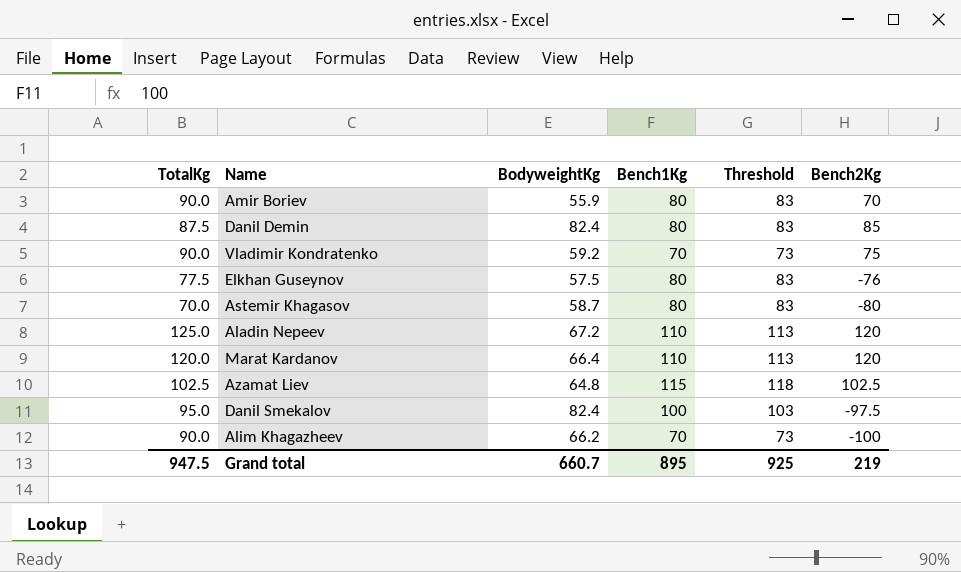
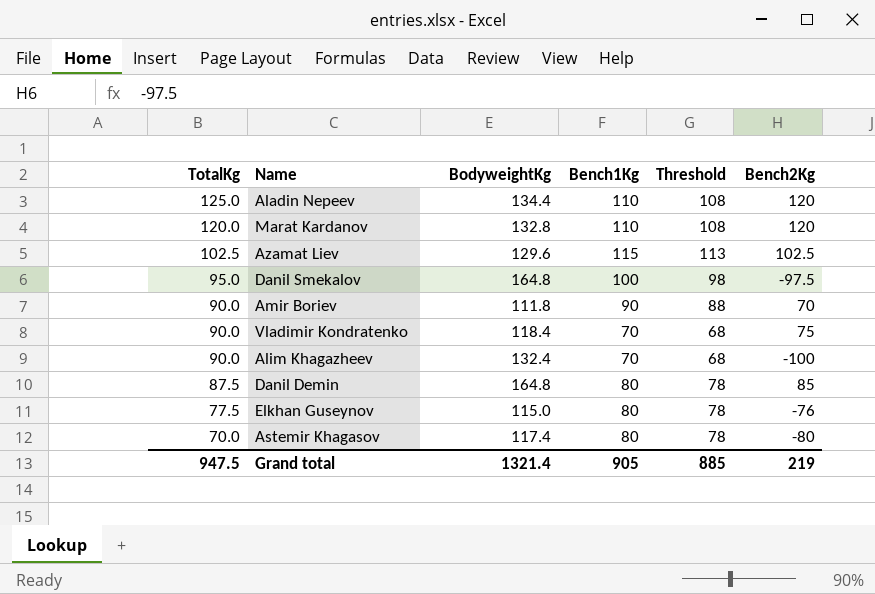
row order: none -> TotalKg descending
column Threshold | formula: [Bench1Kg] + 3 -> [Bench1Kg] - 2
Aladin Nepeev | BodyweightKg: 67.2 -> 134.4
Marat Kardanov | BodyweightKg: 66.4 -> 132.8
Azamat Liev | BodyweightKg: 64.8 -> 129.6
Danil Smekalov | BodyweightKg: 82.4 -> 164.8
Amir Boriev | BodyweightKg: 55.9 -> 111.8
Amir Boriev | Bench1Kg: 80 -> 90
Vladimir Kondratenko | BodyweightKg: 59.2 -> 118.4
Alim Khagazheev | BodyweightKg: 66.2 -> 132.4
Danil Demin | BodyweightKg: 82.4 -> 164.8
Elkhan Guseynov | BodyweightKg: 57.5 -> 115.0
Astemir Khagasov | BodyweightKg: 58.7 -> 117.4
Grand total | BodyweightKg: 660.7 -> 1321.4
Grand total | Bench1Kg: 895 -> 905
Grand total | Threshold: 925 -> 885

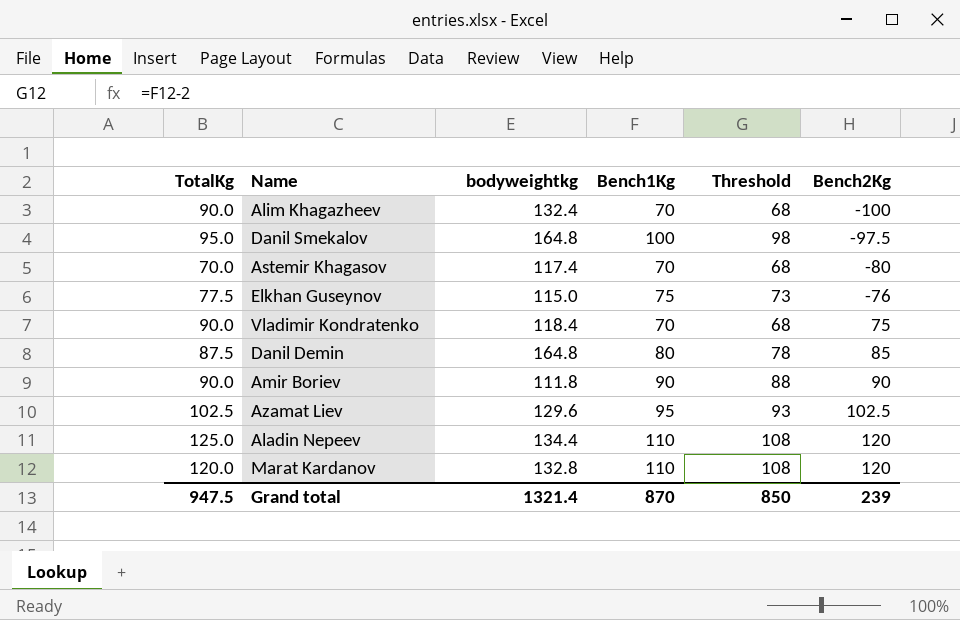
row order: TotalKg descending -> Bench2Kg ascending
column name: BodyweightKg -> bodyweightkg
Astemir Khagasov | Bench1Kg: 80 -> 70
Astemir Khagasov | Threshold: 78 -> 68
Elkhan Guseynov | Bench1Kg: 80 -> 75
Elkhan Guseynov | Threshold: 78 -> 73
Amir Boriev | Bench2Kg: 70 -> 90
Azamat Liev | Bench1Kg: 115 -> 95
Azamat Liev | Threshold: 113 -> 93
Grand total | Bench1Kg: 905 -> 870
Grand total | Threshold: 885 -> 850
Grand total | Bench2Kg: 219 -> 239

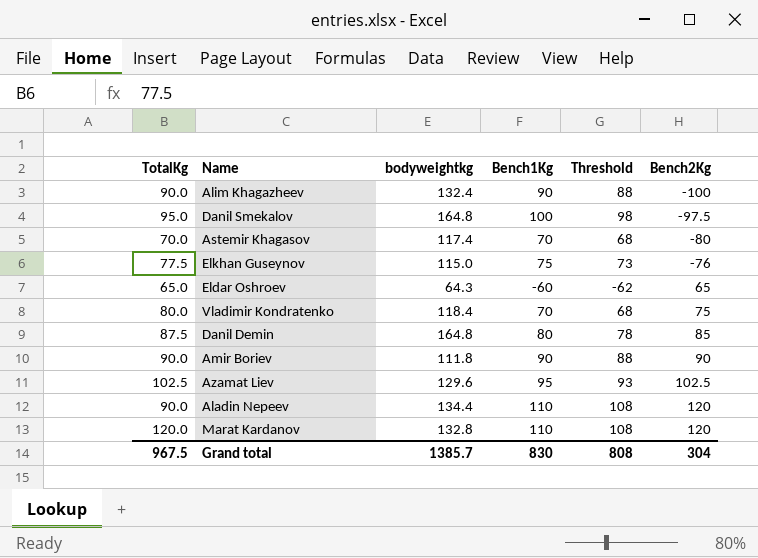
Alim Khagazheev | Bench1Kg: 70 -> 90
Alim Khagazheev | Threshold: 68 -> 88
row Eldar Oshroev: none -> 65.0 | 64.3 | -60 | -62 | 65
Vladimir Kondratenko | TotalKg: 90.0 -> 80.0
Aladin Nepeev | TotalKg: 125.0 -> 90.0
Grand total | TotalKg: 947.5 -> 967.5
Grand total | bodyweightkg: 1321.4 -> 1385.7
Grand total | Bench1Kg: 870 -> 830
Grand total | Threshold: 850 -> 808
Grand total | Bench2Kg: 239 -> 304

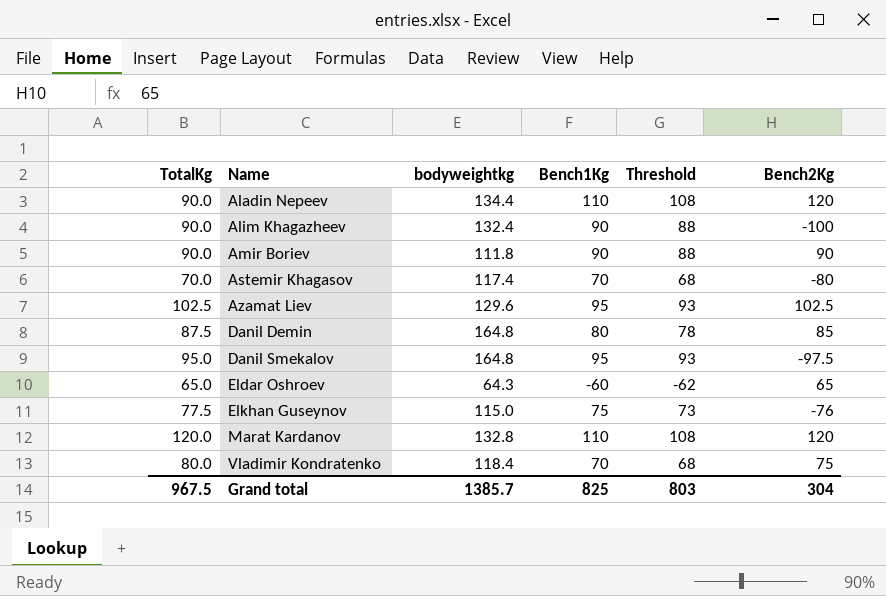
row order: Bench2Kg ascending -> Name ascending
Danil Smekalov | Bench1Kg: 100 -> 95
Danil Smekalov | Threshold: 98 -> 93
Grand total | Bench1Kg: 830 -> 825
Grand total | Threshold: 808 -> 803

